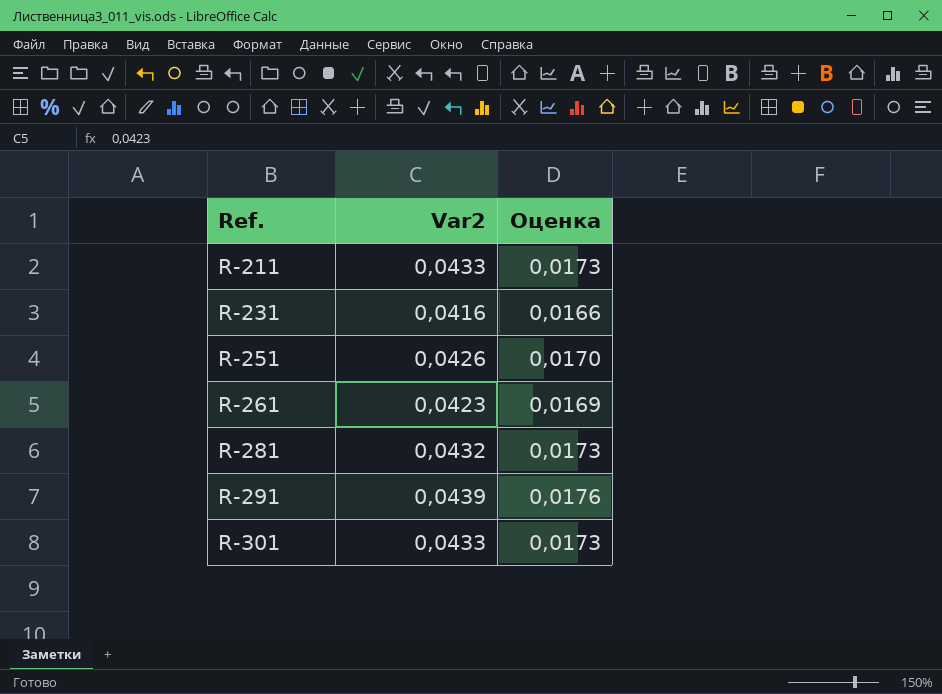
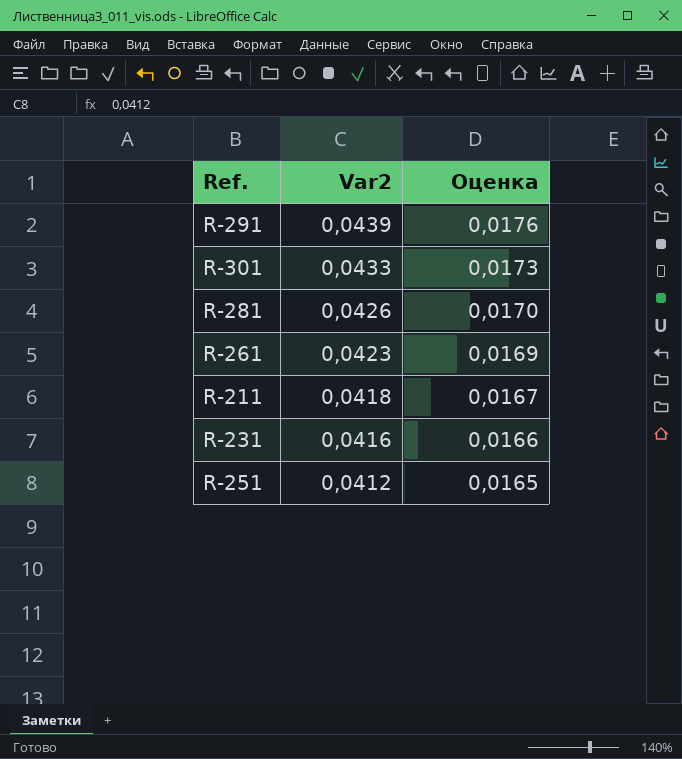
row order: Ref. ascending -> Var2 descending
R-281 | Var2: 0,0432 -> 0,0426
R-281 | Оценка: 0,0173 -> 0,0170
R-211 | Var2: 0,0433 -> 0,0418
R-211 | Оценка: 0,0173 -> 0,0167
R-251 | Var2: 0,0426 -> 0,0412
R-251 | Оценка: 0,0170 -> 0,0165

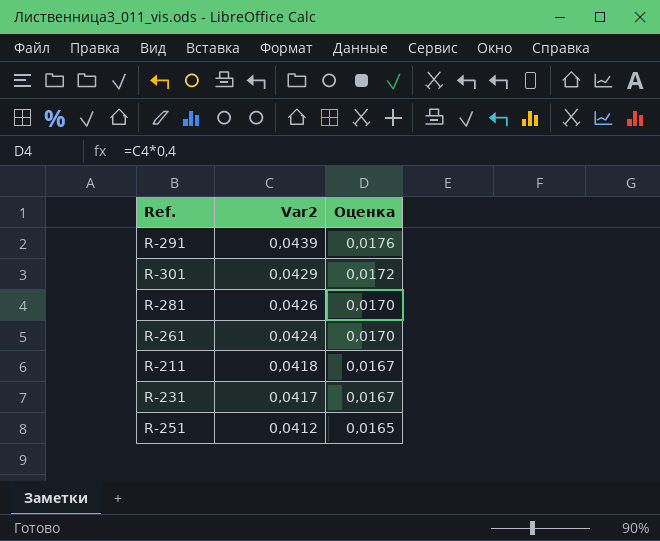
R-301 | Var2: 0,0433 -> 0,0429
R-301 | Оценка: 0,0173 -> 0,0172
R-261 | Var2: 0,0423 -> 0,0424
R-261 | Оценка: 0,0169 -> 0,0170
R-231 | Var2: 0,0416 -> 0,0417
R-231 | Оценка: 0,0166 -> 0,0167

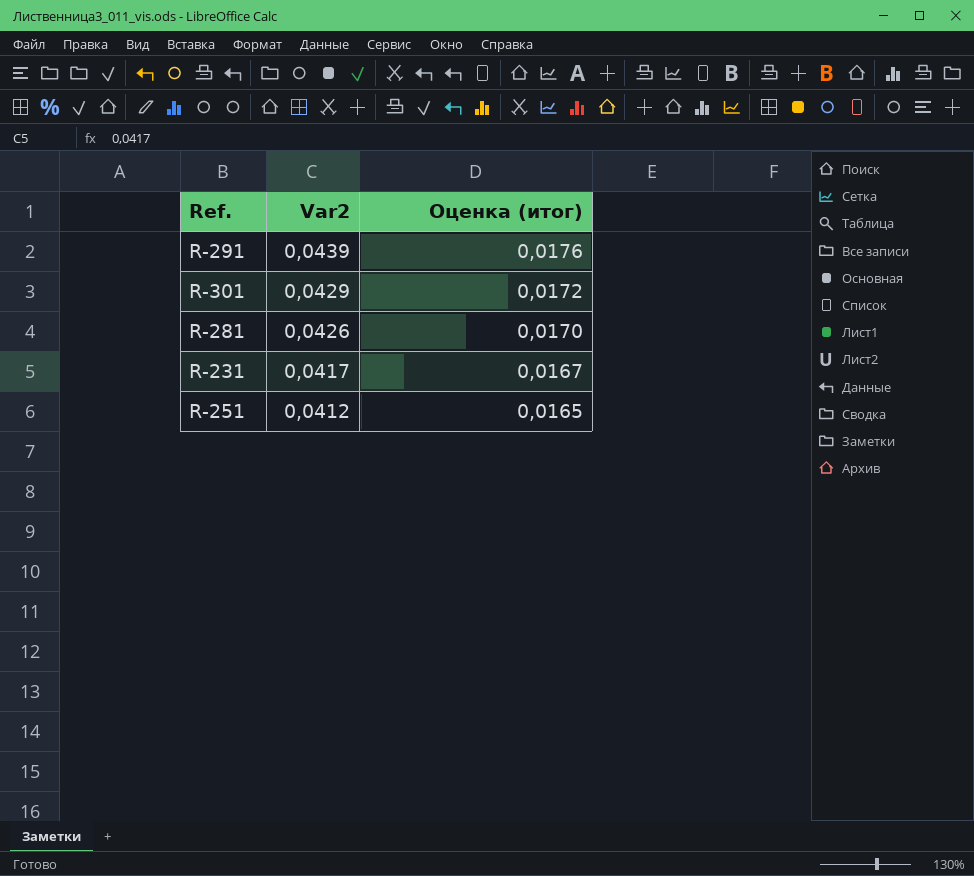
column name: Оценка -> Оценка (итог)
row R-261: 0,0424 | 0,0170 -> none
row R-211: 0,0418 | 0,0167 -> none

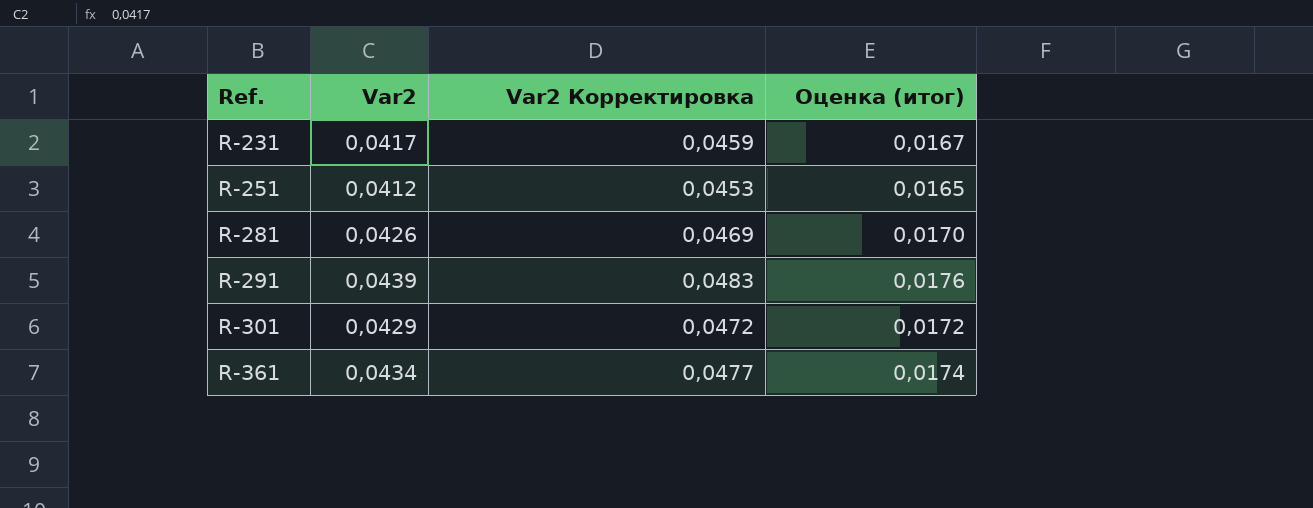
row order: Var2 descending -> Ref. ascending
column Var2 Корректировка | formula: none -> [Var2] * 1,1
row R-361: none -> 0,0434 | 0,0477 | 0,0174

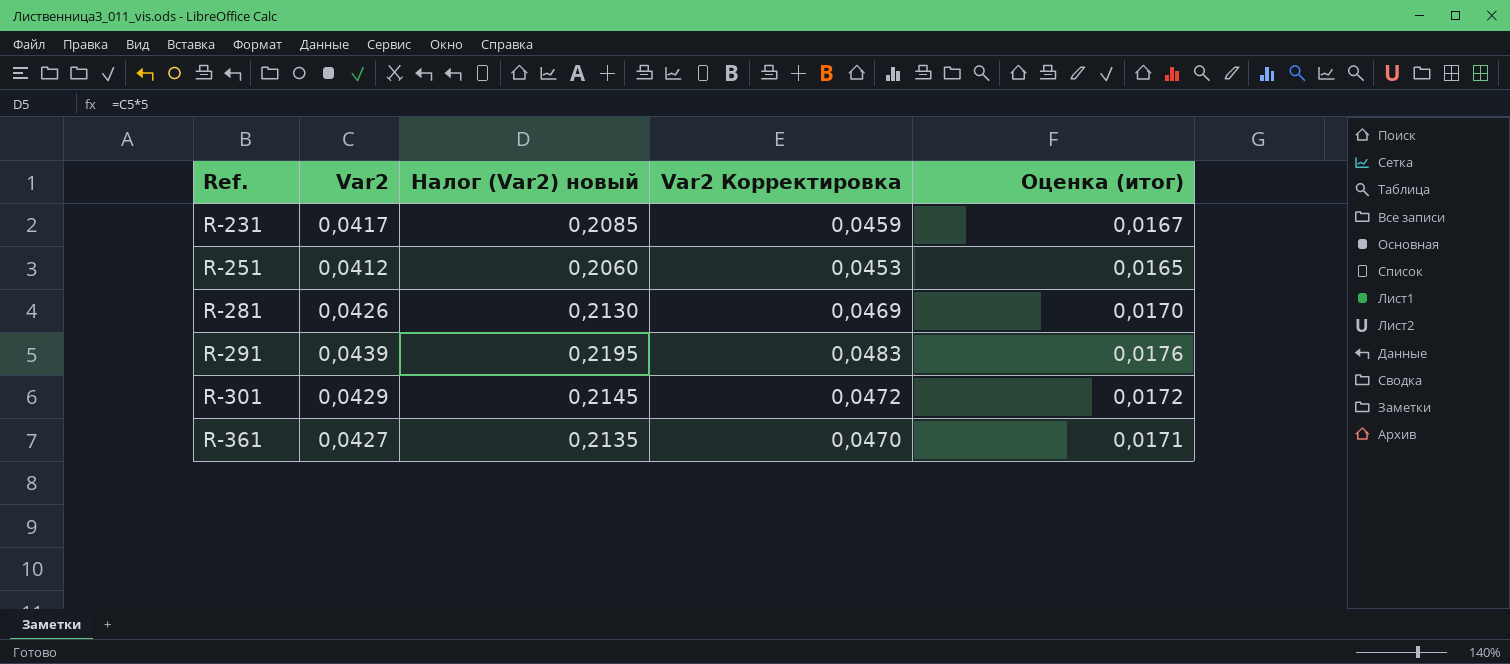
column Налог (Var2) новый | formula: none -> [Var2] * 5
R-361 | Var2: 0,0434 -> 0,0427
R-361 | Var2 Корректировка: 0,0477 -> 0,0470
R-361 | Оценка (итог): 0,0174 -> 0,0171

